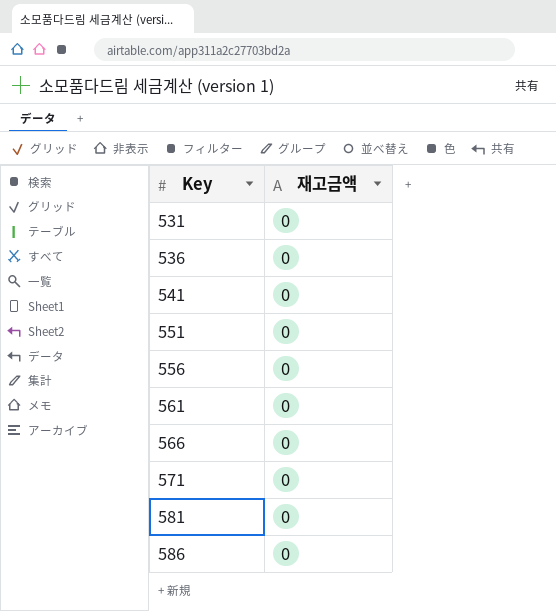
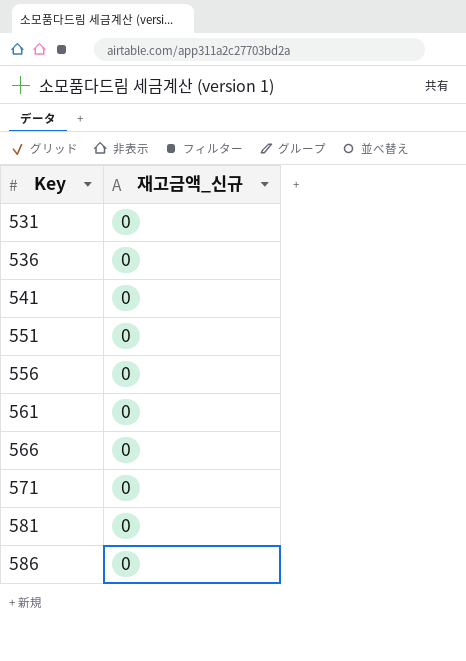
column name: 재고금액 -> 재고금액_신규

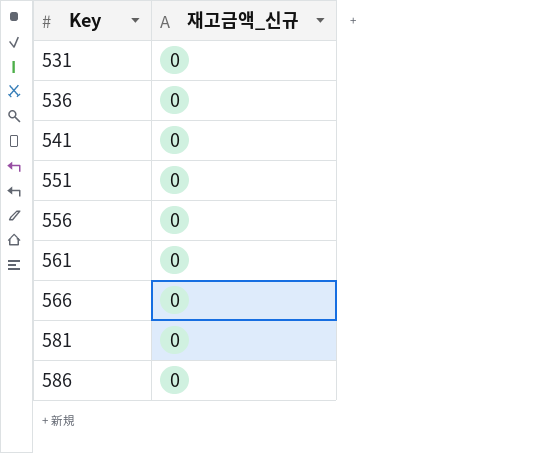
row 571: 0 -> none

